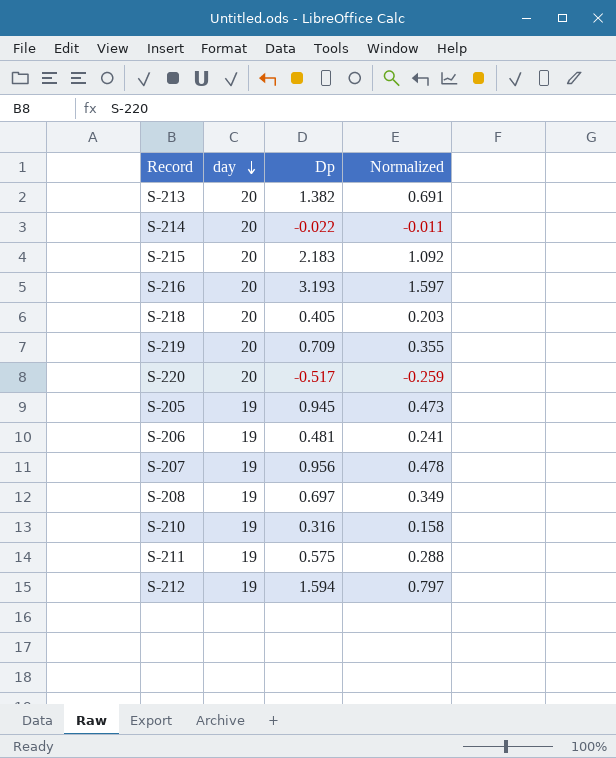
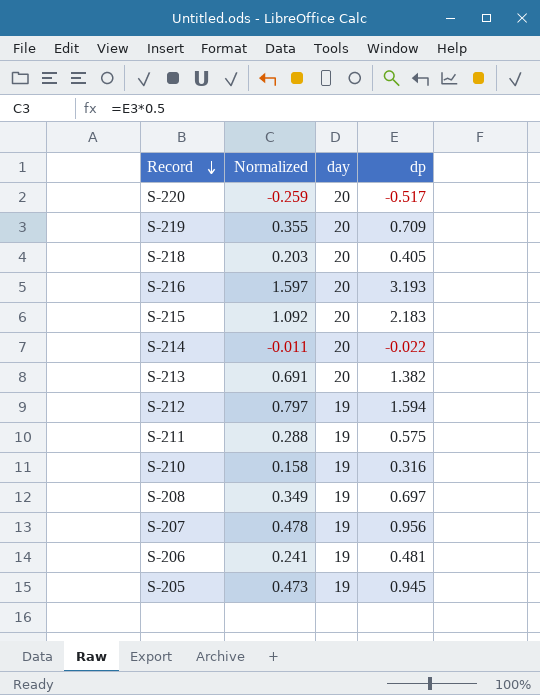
row order: day descending -> Record descending
column Normalized | position: 4 -> 2
column name: Dp -> dp

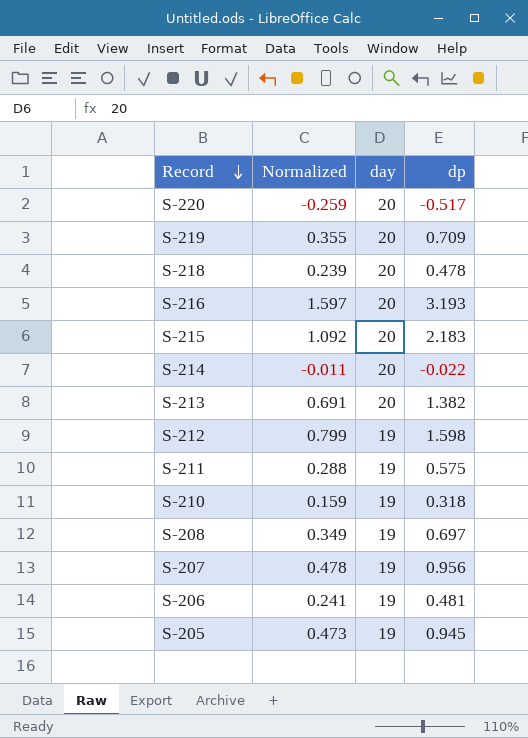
S-218 | Normalized: 0.203 -> 0.239
S-218 | dp: 0.405 -> 0.478
S-212 | Normalized: 0.797 -> 0.799
S-212 | dp: 1.594 -> 1.598
S-210 | Normalized: 0.158 -> 0.159
S-210 | dp: 0.316 -> 0.318

